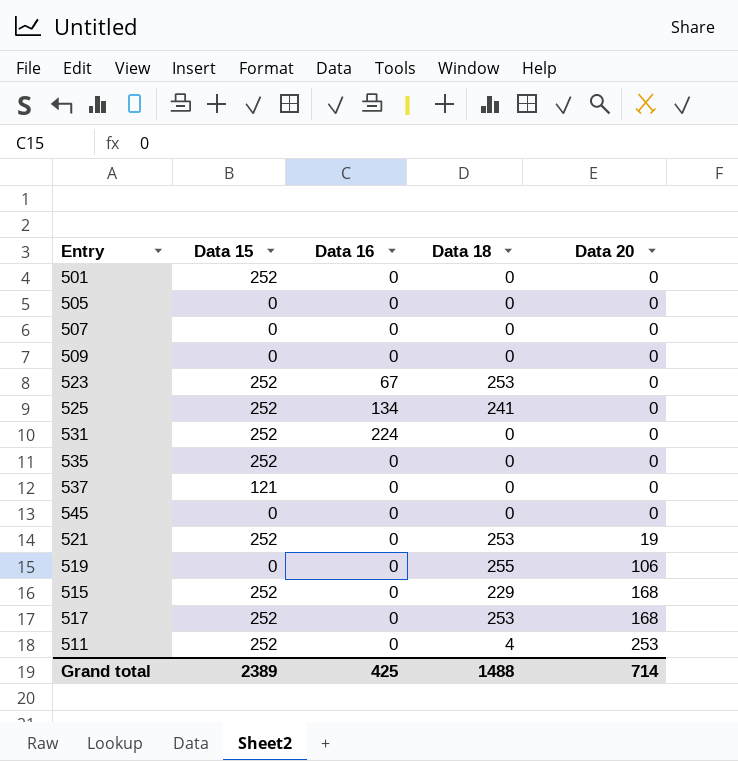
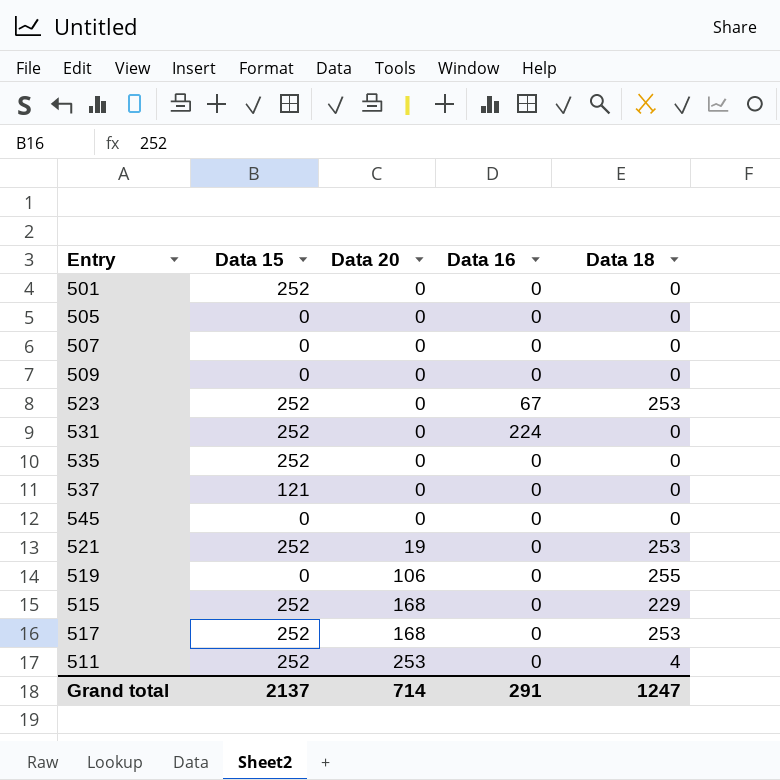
column Data 20 | position: 5 -> 3
row 525: 252 | 134 | 241 | 0 -> none
Grand total | Data 15: 2389 -> 2137
Grand total | Data 16: 425 -> 291
Grand total | Data 18: 1488 -> 1247

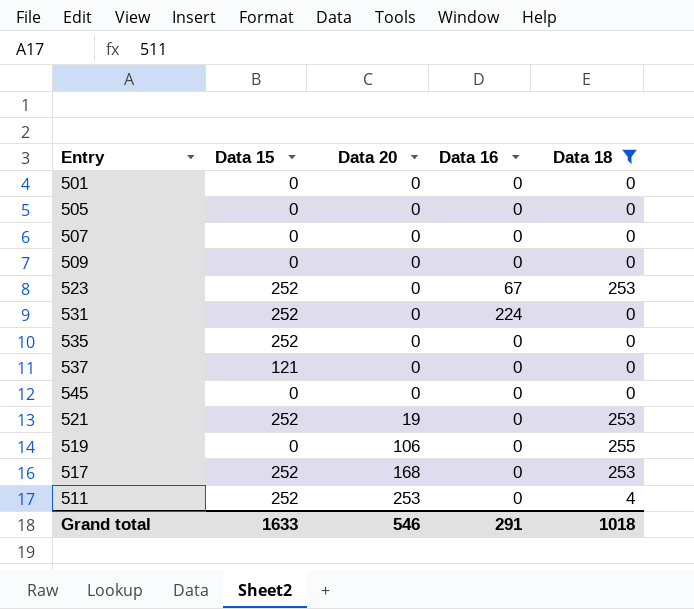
filter: none -> Data 18 != 229
501 | Data 15: 252 -> 0
Grand total | Data 15: 2137 -> 1633
Grand total | Data 20: 714 -> 546
Grand total | Data 18: 1247 -> 1018

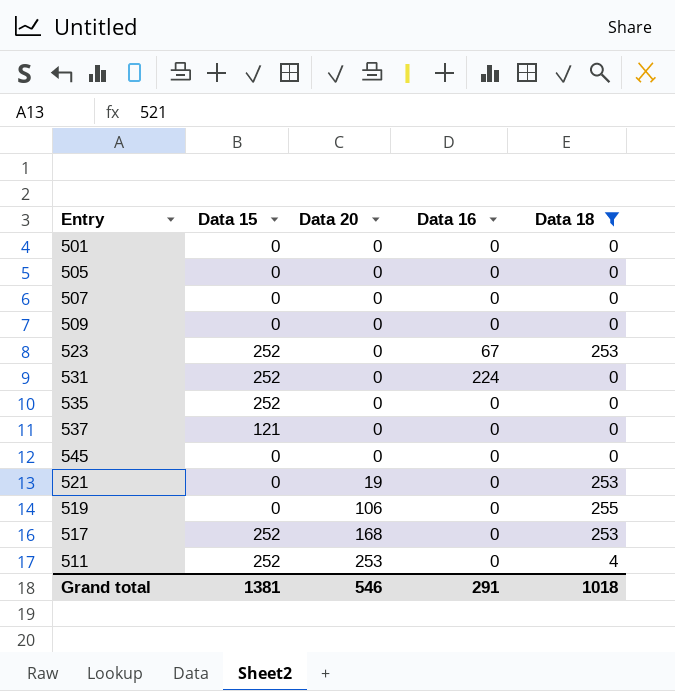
521 | Data 15: 252 -> 0
Grand total | Data 15: 1633 -> 1381

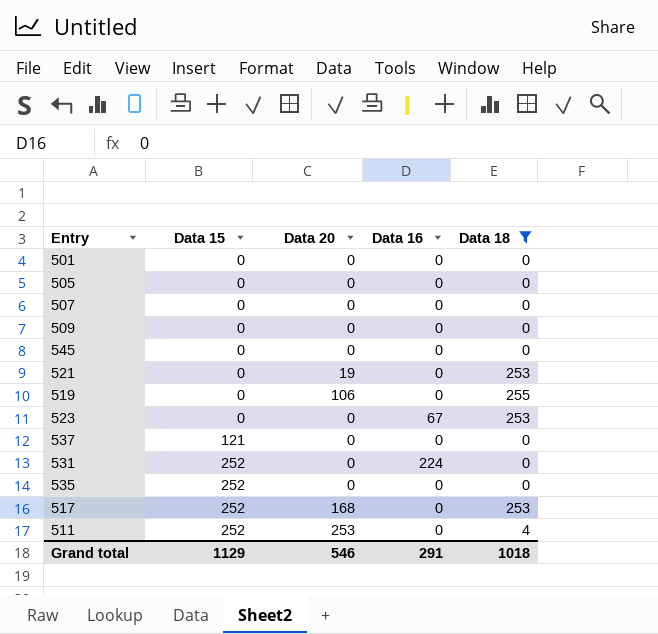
row order: Data 20 ascending -> Data 15 ascending
523 | Data 15: 252 -> 0
Grand total | Data 15: 1381 -> 1129

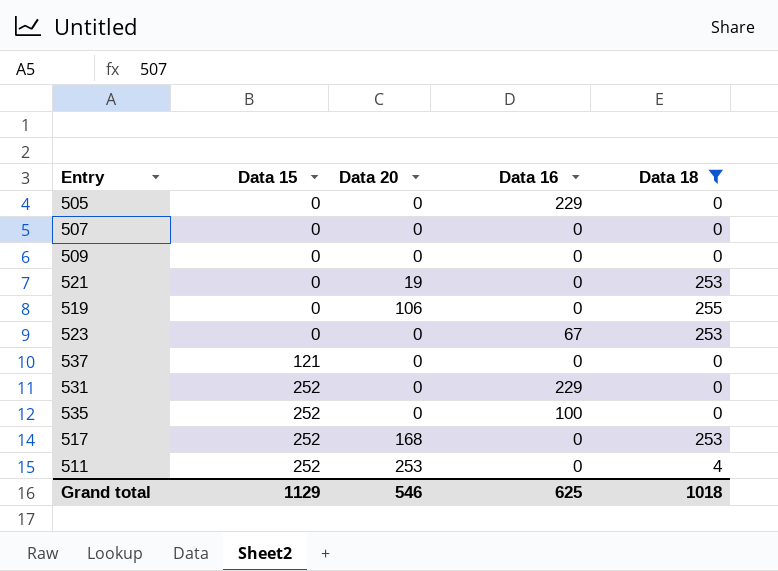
row 501: 0 | 0 | 0 | 0 -> none
row 545: 0 | 0 | 0 | 0 -> none
505 | Data 16: 0 -> 229
531 | Data 16: 224 -> 229
535 | Data 16: 0 -> 100
Grand total | Data 16: 291 -> 625

